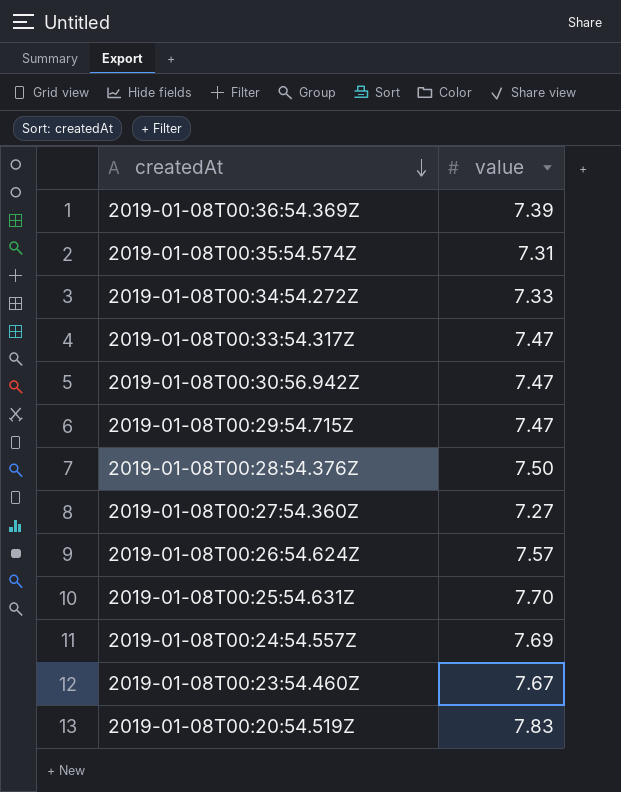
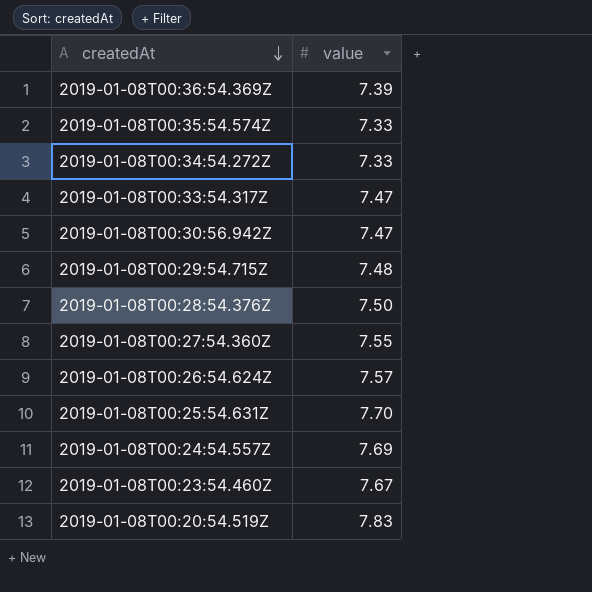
2019-01-08T00:35:54.574Z | value: 7.31 -> 7.33
2019-01-08T00:29:54.715Z | value: 7.47 -> 7.48
2019-01-08T00:27:54.360Z | value: 7.27 -> 7.55

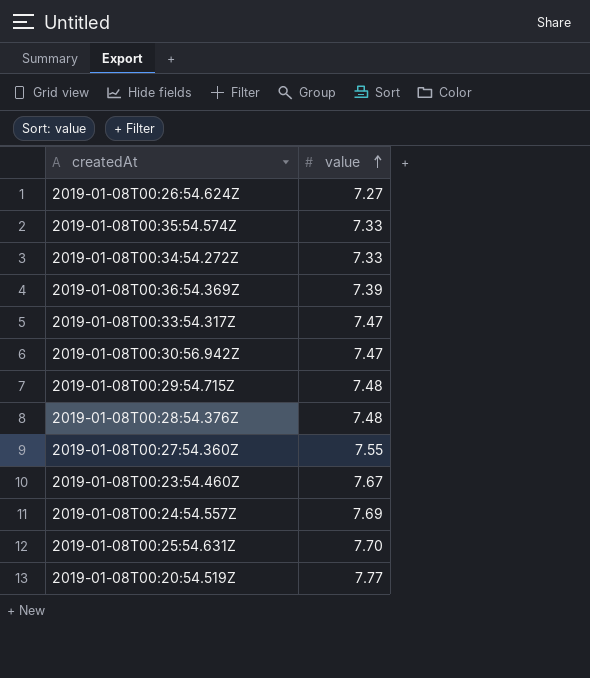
row order: createdAt descending -> value ascending
2019-01-08T00:26:54.624Z | value: 7.57 -> 7.27
2019-01-08T00:28:54.376Z | value: 7.50 -> 7.48
2019-01-08T00:20:54.519Z | value: 7.83 -> 7.77

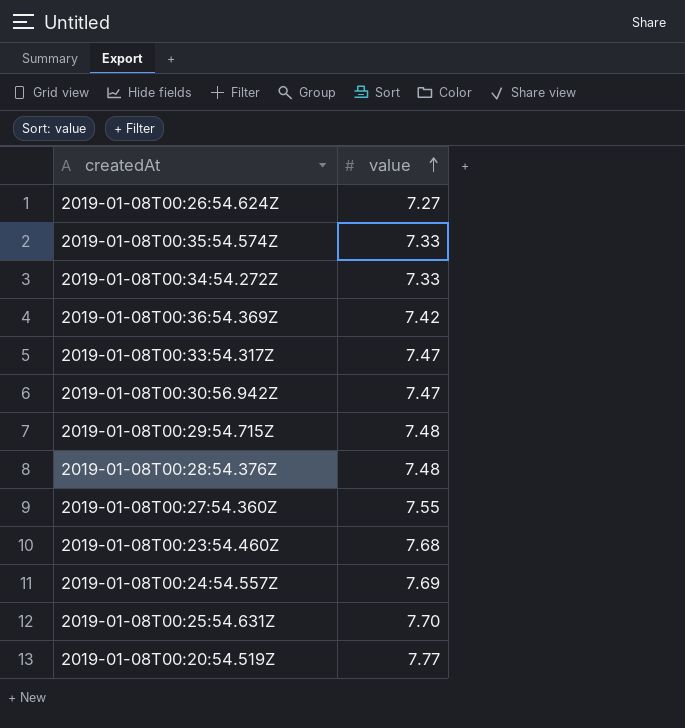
2019-01-08T00:36:54.369Z | value: 7.39 -> 7.42
2019-01-08T00:23:54.460Z | value: 7.67 -> 7.68

